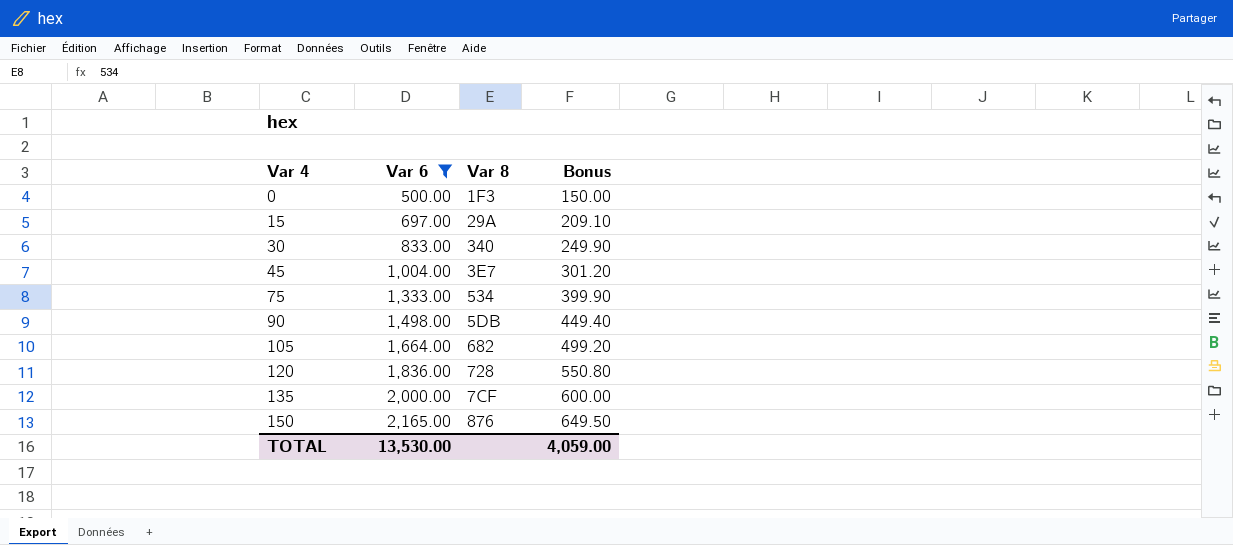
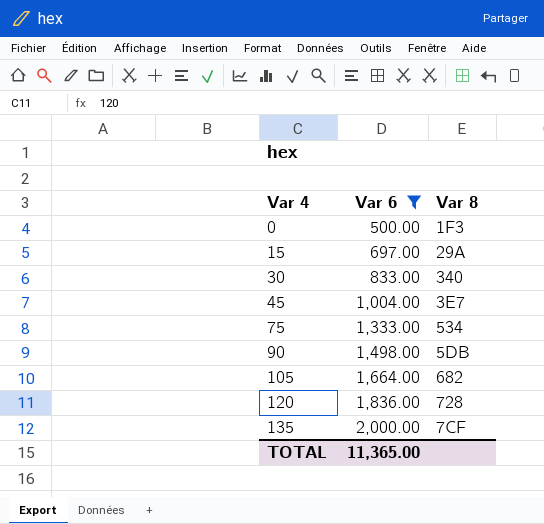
column Bonus | formula: [Var 6] * 0.3 -> none
row 150: 2,165.00 | 876 | 649.50 -> none
TOTAL | Var 6: 13,530.00 -> 11,365.00

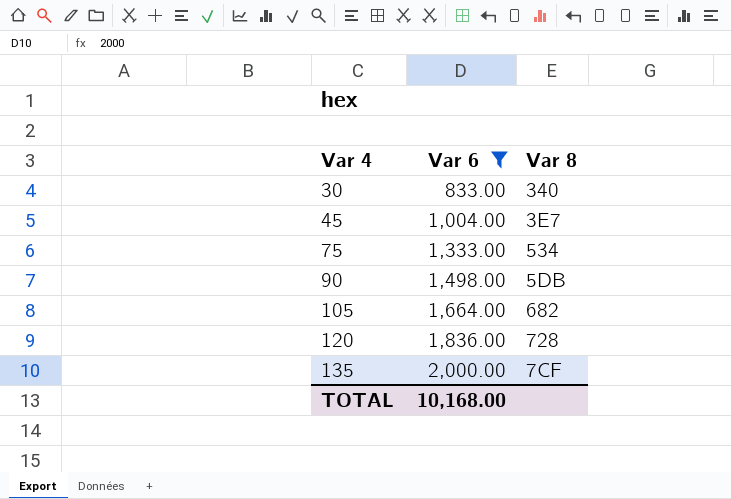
row 0: 500.00 | 1F3 -> none
row 15: 697.00 | 29A -> none
TOTAL | Var 6: 11,365.00 -> 10,168.00

